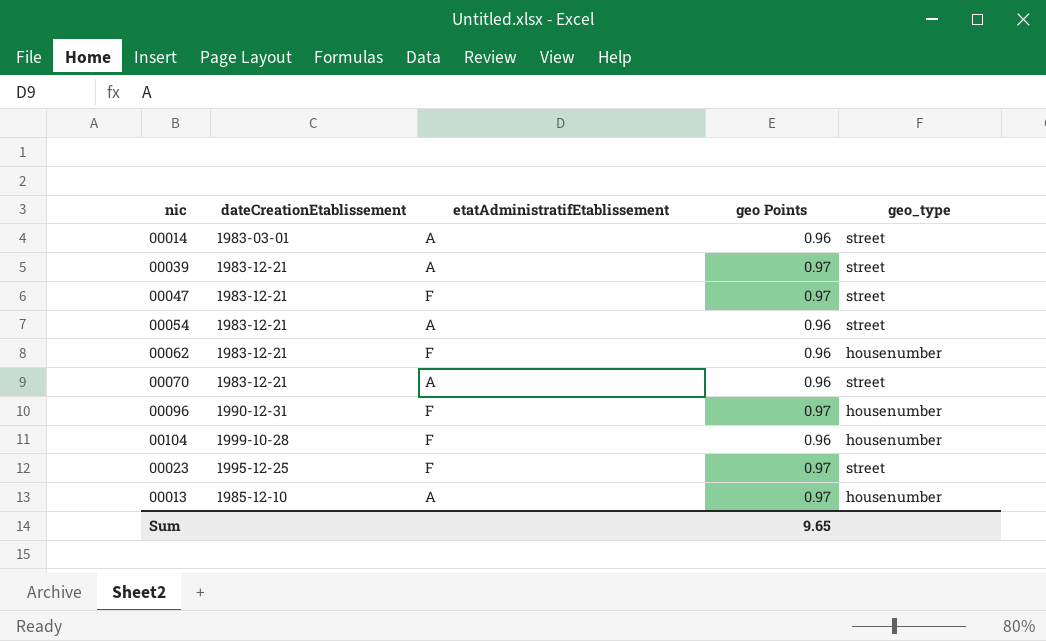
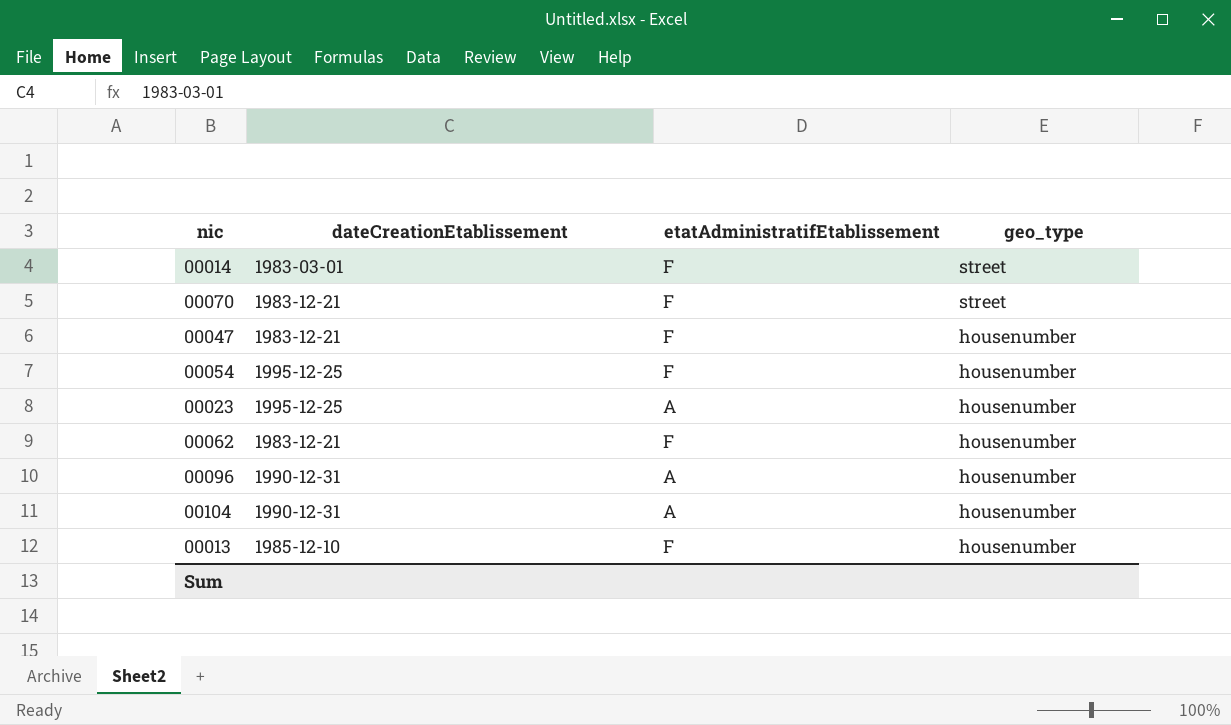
row order: none -> geo_type descending
column geo Points | position: 4 -> none
row 00039: 1983-12-21 | A | 0.97 | street -> none
00014 | etatAdministratifEtablissement: A -> F
00070 | etatAdministratifEtablissement: A -> F
00047 | geo_type: street -> housenumber
00054 | dateCreationEtablissement: 1983-12-21 -> 1995-12-25
00054 | etatAdministratifEtablissement: A -> F
00054 | geo_type: street -> housenumber
00023 | etatAdministratifEtablissement: F -> A
00023 | geo_type: street -> housenumber
00096 | etatAdministratifEtablissement: F -> A
00104 | dateCreationEtablissement: 1999-10-28 -> 1990-12-31
00104 | etatAdministratifEtablissement: F -> A
00013 | etatAdministratifEtablissement: A -> F

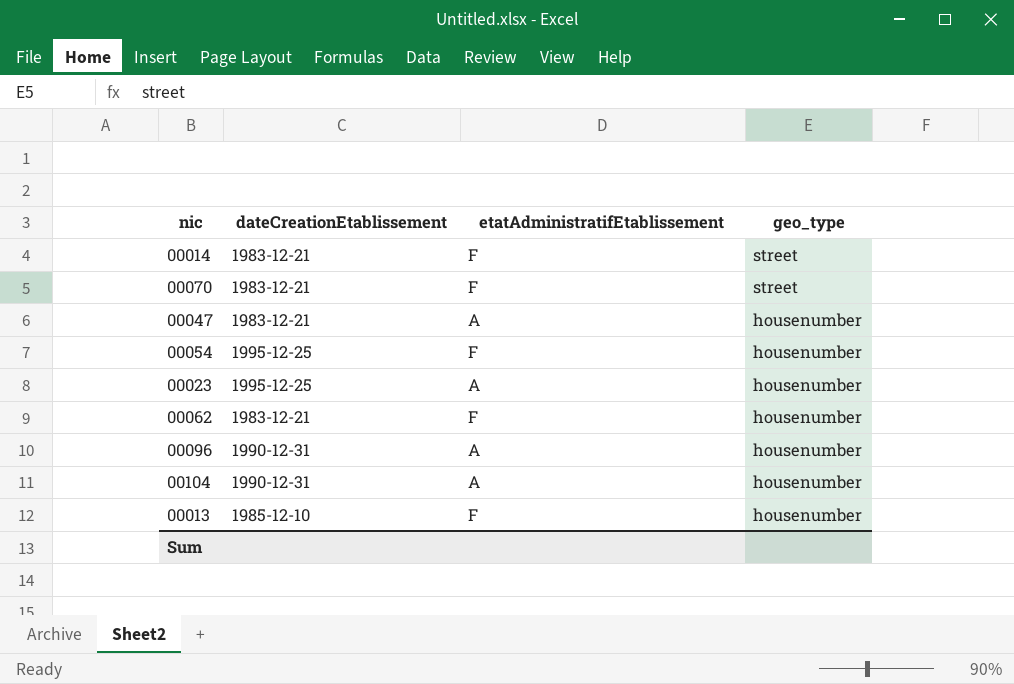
00014 | dateCreationEtablissement: 1983-03-01 -> 1983-12-21
00047 | etatAdministratifEtablissement: F -> A

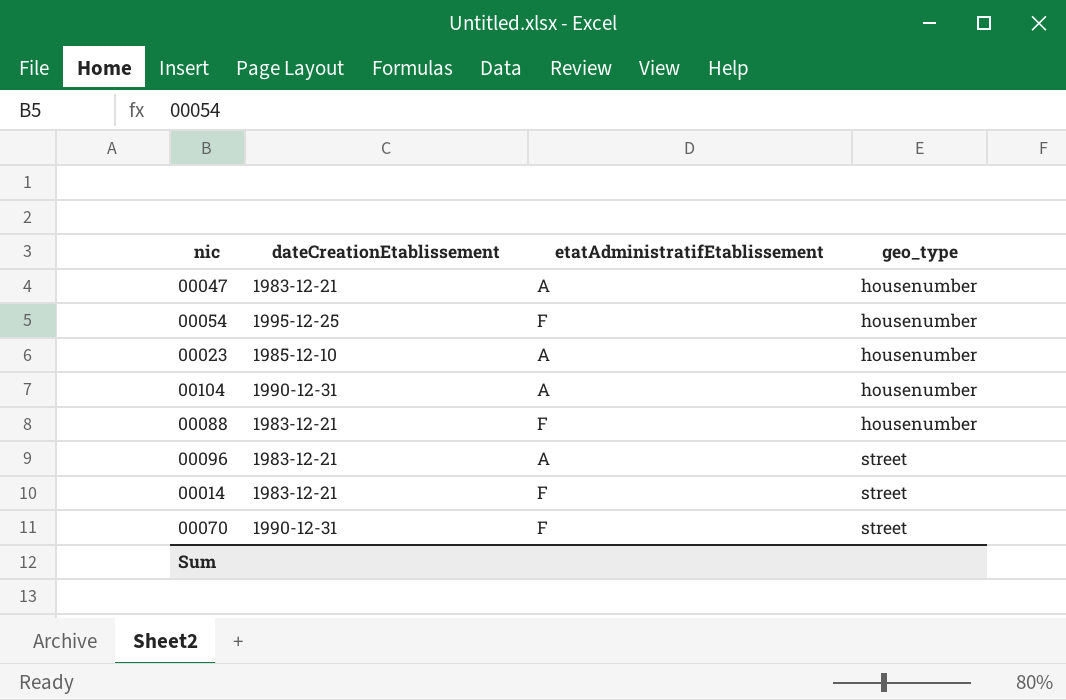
row order: geo_type descending -> geo_type ascending
row 00062: 1983-12-21 | F | housenumber -> none
row 00013: 1985-12-10 | F | housenumber -> none
00023 | dateCreationEtablissement: 1995-12-25 -> 1985-12-10
row 00088: none -> 1983-12-21 | F | housenumber
00096 | dateCreationEtablissement: 1990-12-31 -> 1983-12-21
00096 | geo_type: housenumber -> street
00070 | dateCreationEtablissement: 1983-12-21 -> 1990-12-31

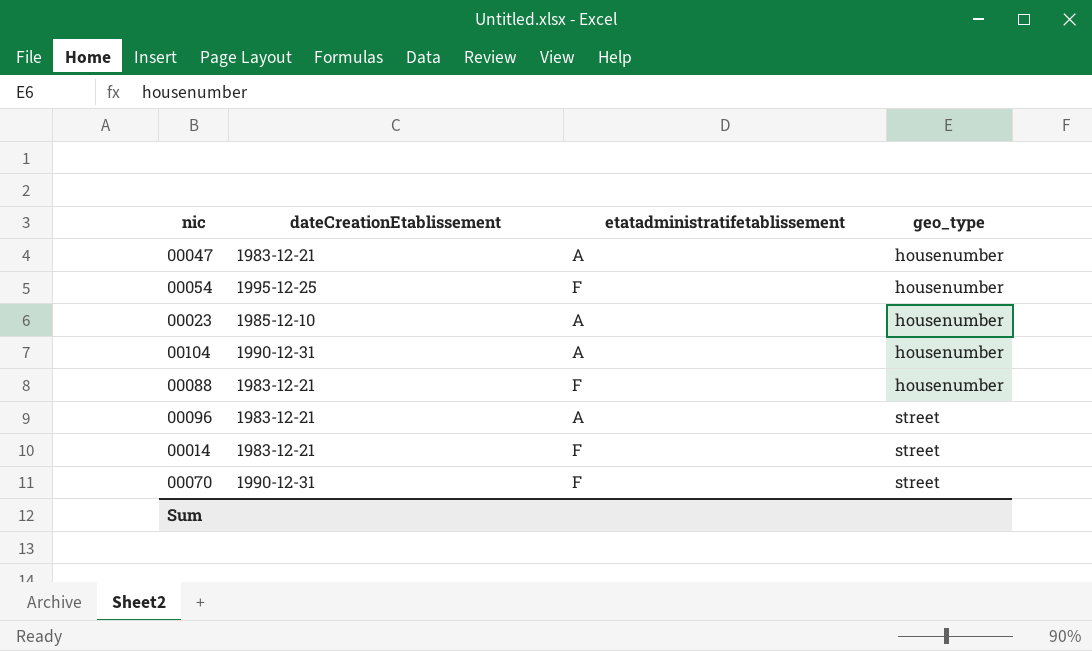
column name: etatAdministratifEtablissement -> etatadministratifetablissement

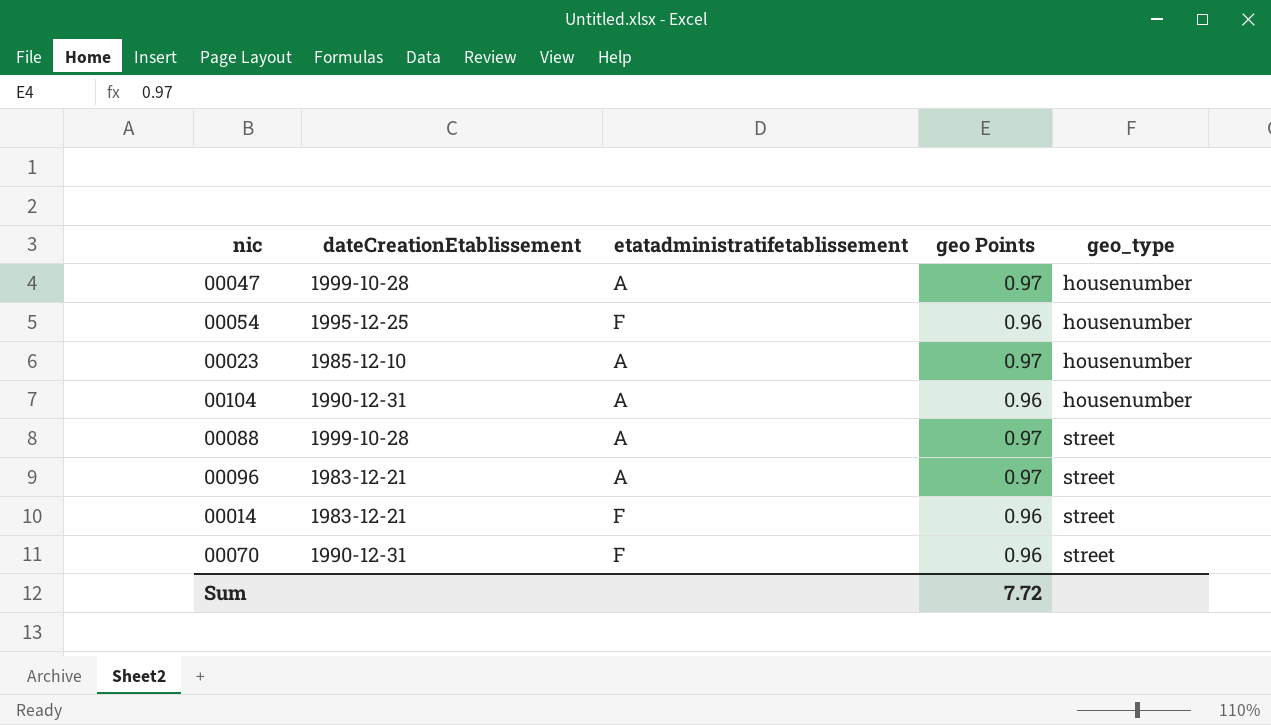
column geo Points | position: none -> 4
00047 | dateCreationEtablissement: 1983-12-21 -> 1999-10-28
00088 | dateCreationEtablissement: 1983-12-21 -> 1999-10-28
00088 | etatadministratifetablissement: F -> A
00088 | geo_type: housenumber -> street

